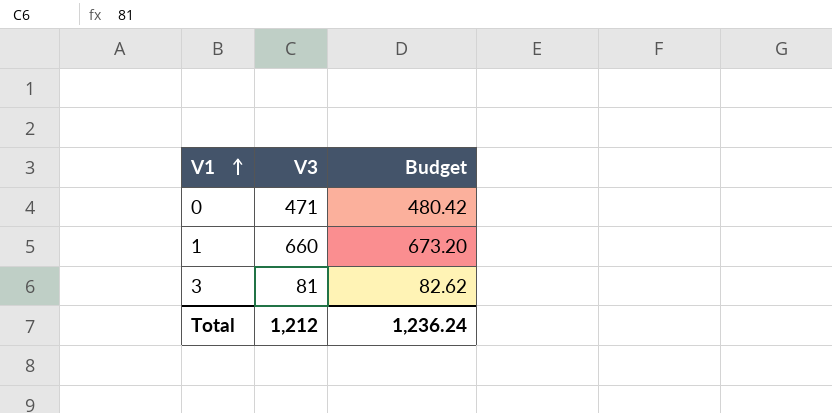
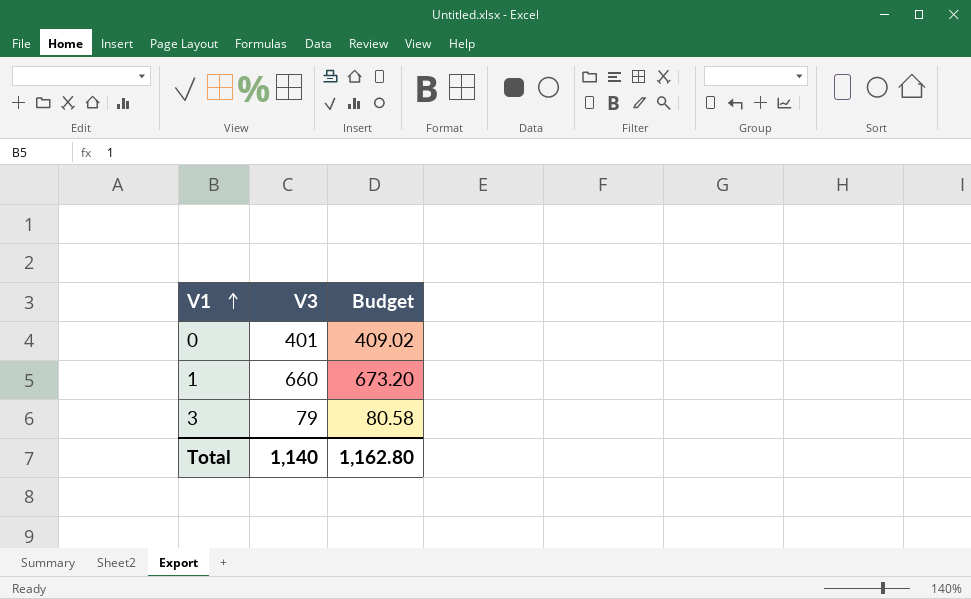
0 | V3: 471 -> 401
0 | Budget: 480.42 -> 409.02
3 | V3: 81 -> 79
3 | Budget: 82.62 -> 80.58
Total | V3: 1,212 -> 1,140
Total | Budget: 1,236.24 -> 1,162.80

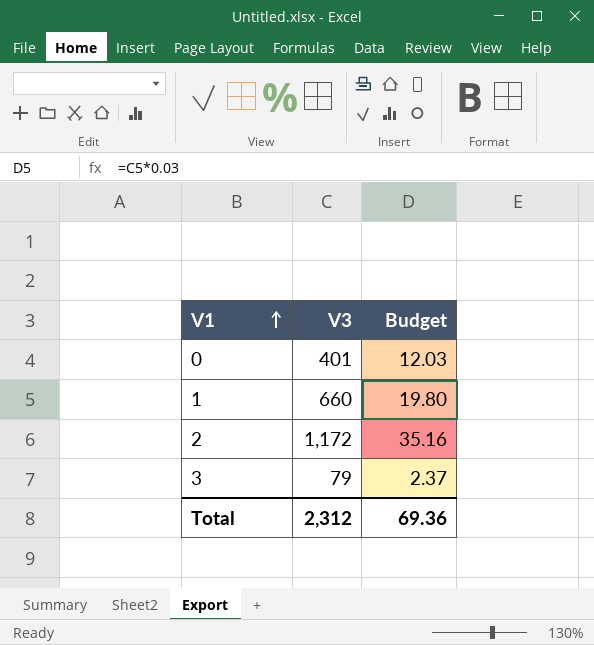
column Budget | formula: [V3] * 1.02 -> [V3] * 0.03
row 2: none -> 1,172 | 35.16
Total | V3: 1,140 -> 2,312
Total | Budget: 1,162.80 -> 69.36

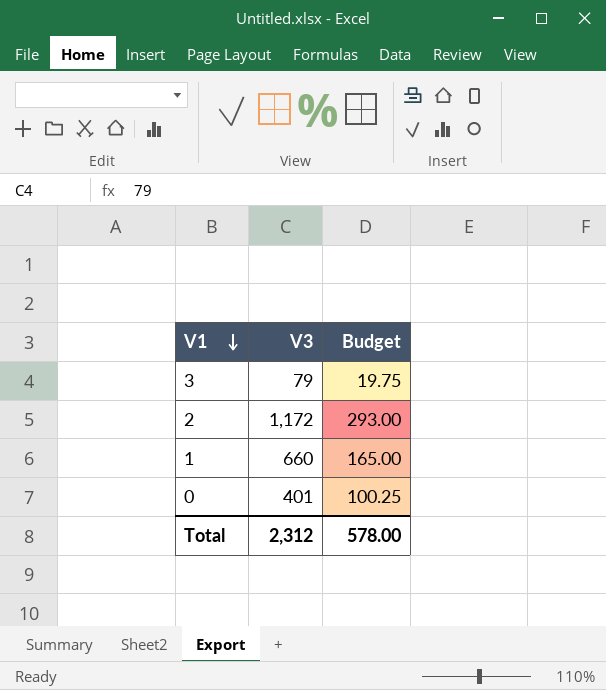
row order: V1 ascending -> V1 descending
column Budget | formula: [V3] * 0.03 -> [V3] * 0.25
Total | Budget: 69.36 -> 578.00

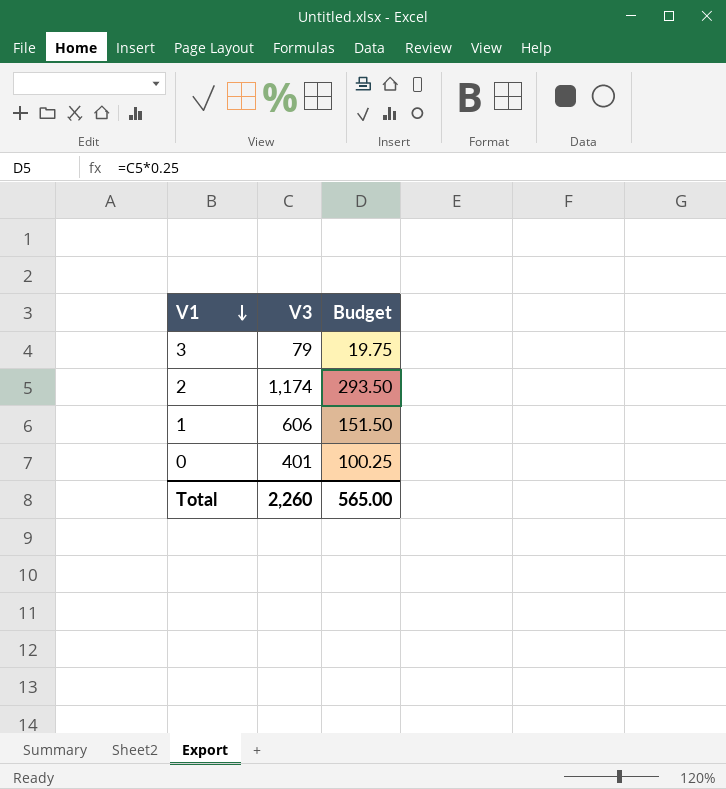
2 | V3: 1,172 -> 1,174
2 | Budget: 293.00 -> 293.50
1 | V3: 660 -> 606
1 | Budget: 165.00 -> 151.50
Total | V3: 2,312 -> 2,260
Total | Budget: 578.00 -> 565.00

